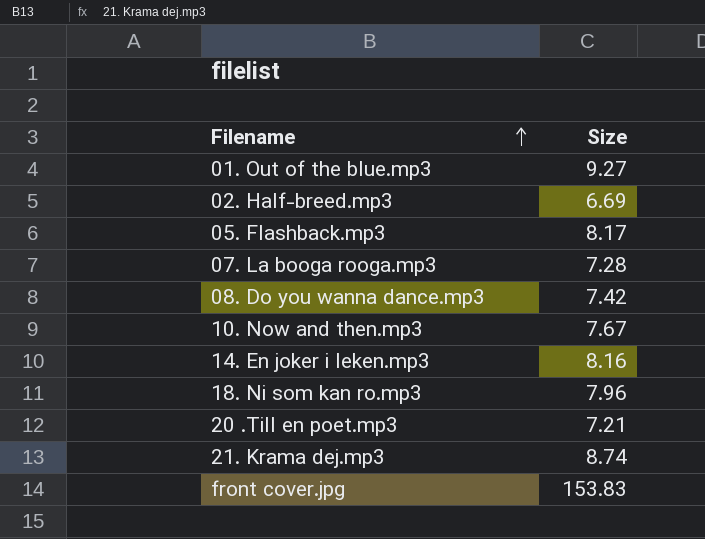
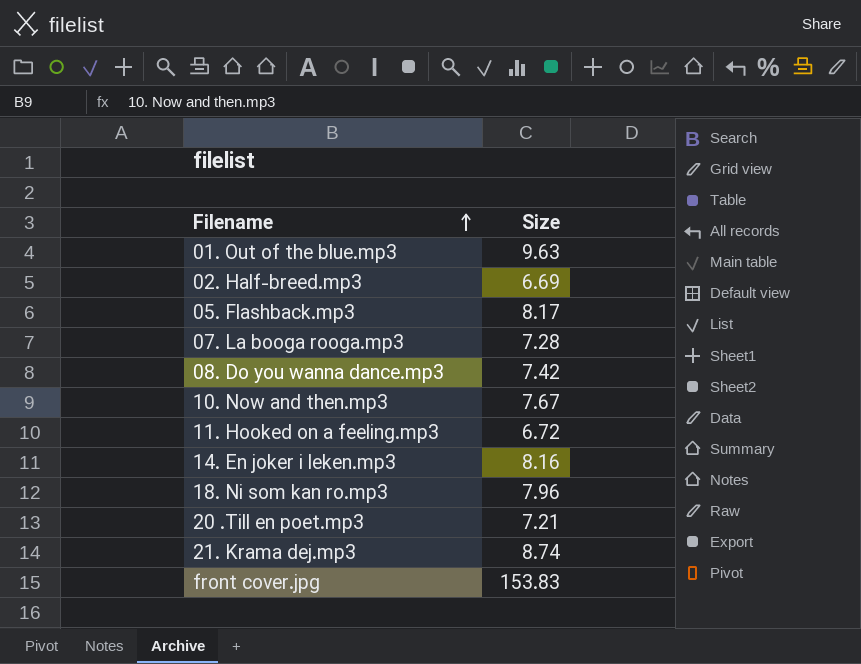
01. Out of the blue.mp3 | Size: 9.27 -> 9.63
row 11. Hooked on a feeling.mp3: none -> 6.72

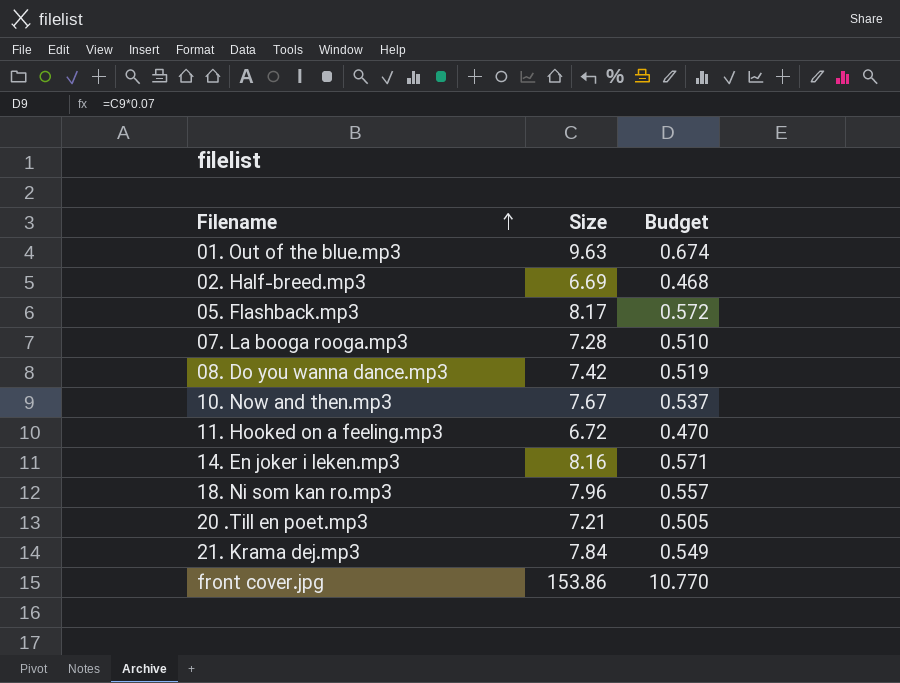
column Budget | formula: none -> [Size] * 0.07
21. Krama dej.mp3 | Size: 8.74 -> 7.84
front cover.jpg | Size: 153.83 -> 153.86

